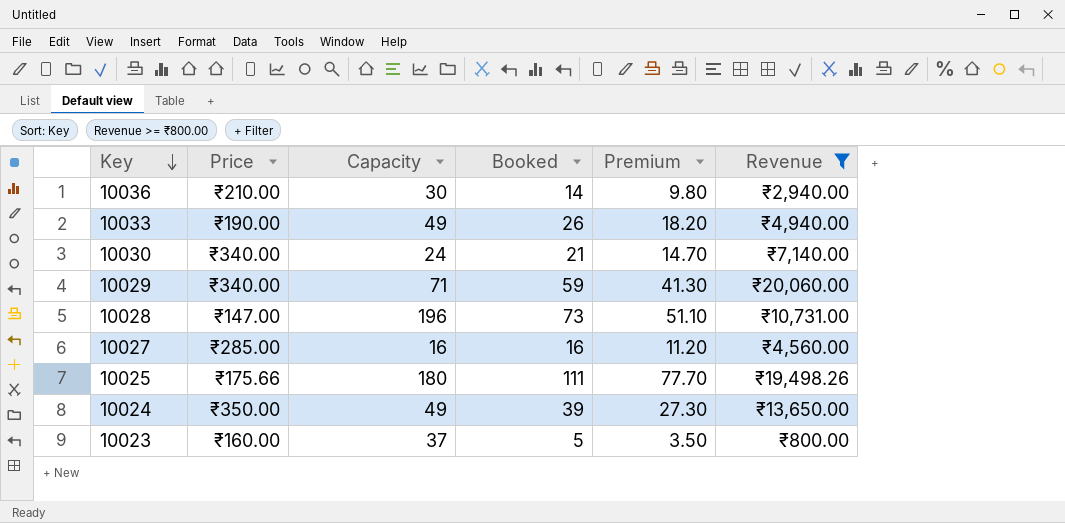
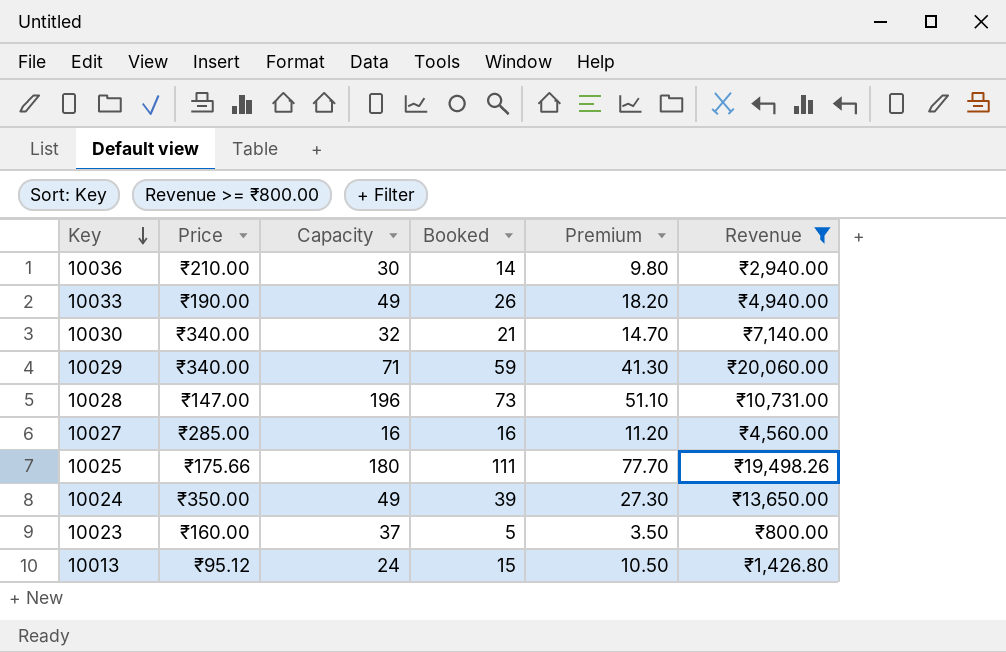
10030 | Capacity: 24 -> 32
row 10013: none -> ₹95.12 | 24 | 15 | 10.50 | ₹1,426.80

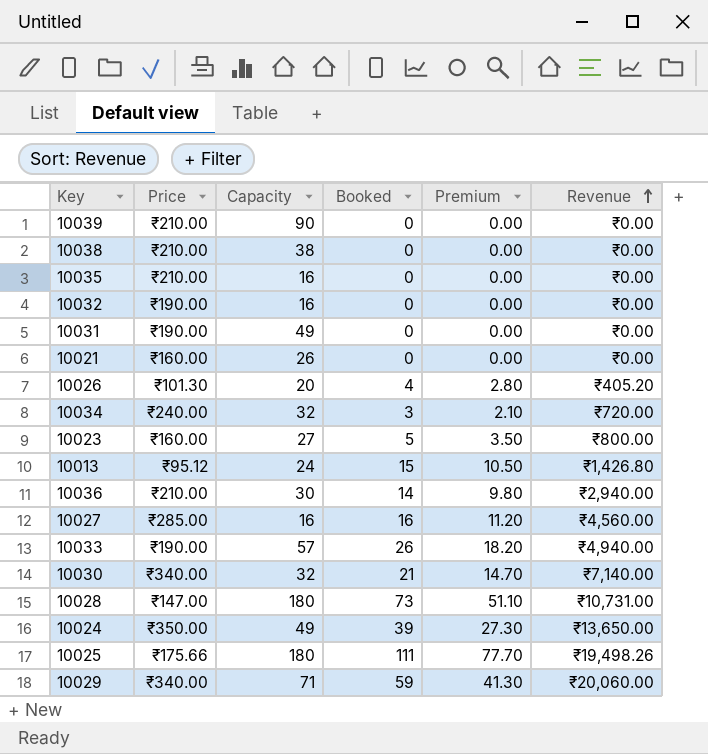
filter: Revenue >= ₹800.00 -> none
row order: Key descending -> Revenue ascending
10023 | Capacity: 37 -> 27
10033 | Capacity: 49 -> 57
10028 | Capacity: 196 -> 180

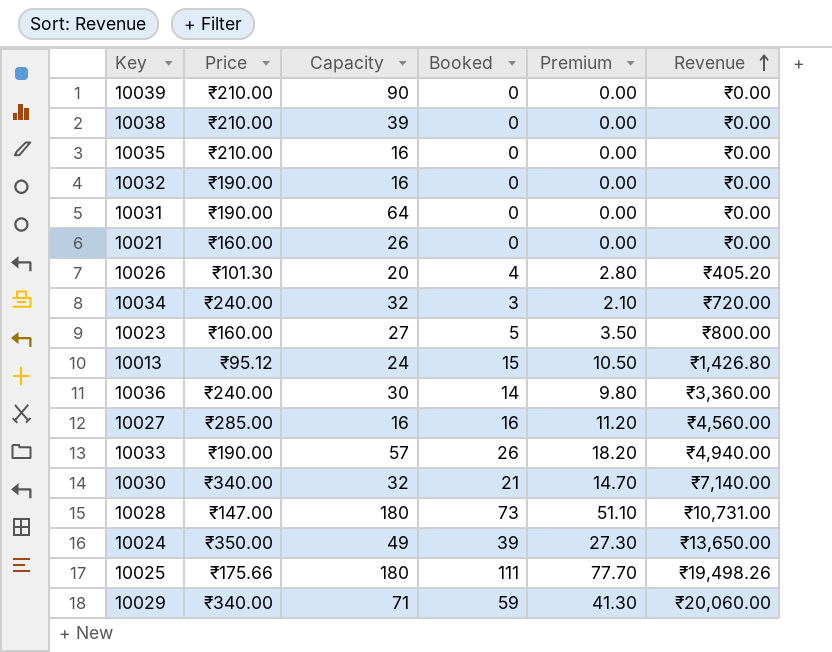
10038 | Capacity: 38 -> 39
10031 | Capacity: 49 -> 64
10036 | Price: ₹210.00 -> ₹240.00
10036 | Revenue: ₹2,940.00 -> ₹3,360.00

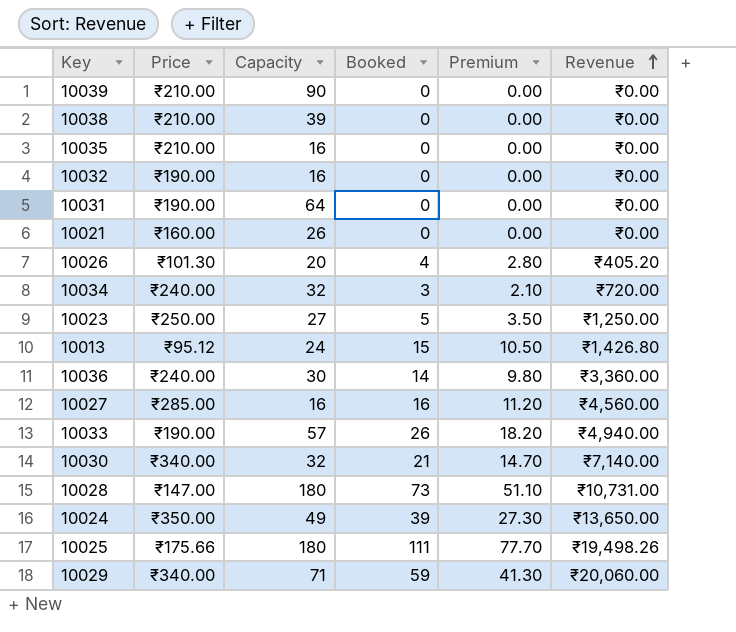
10023 | Price: ₹160.00 -> ₹250.00
10023 | Revenue: ₹800.00 -> ₹1,250.00

